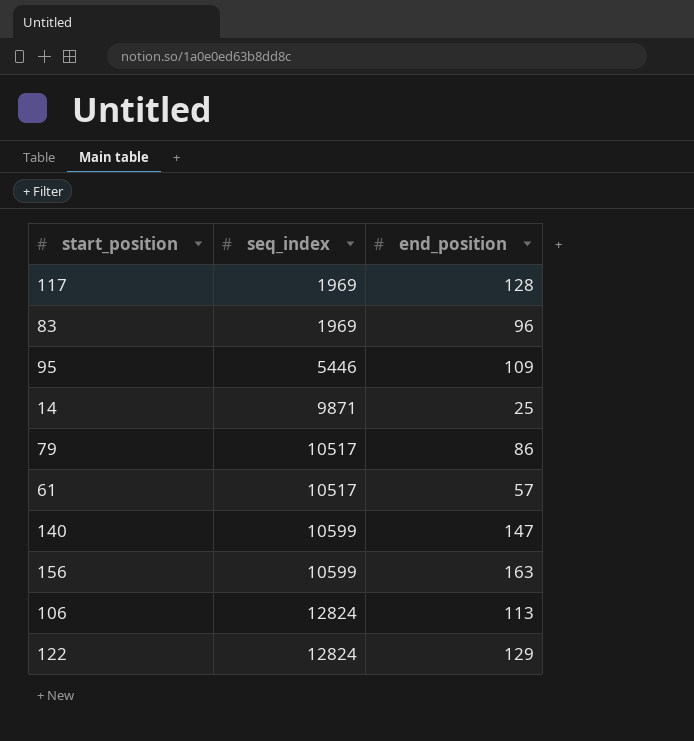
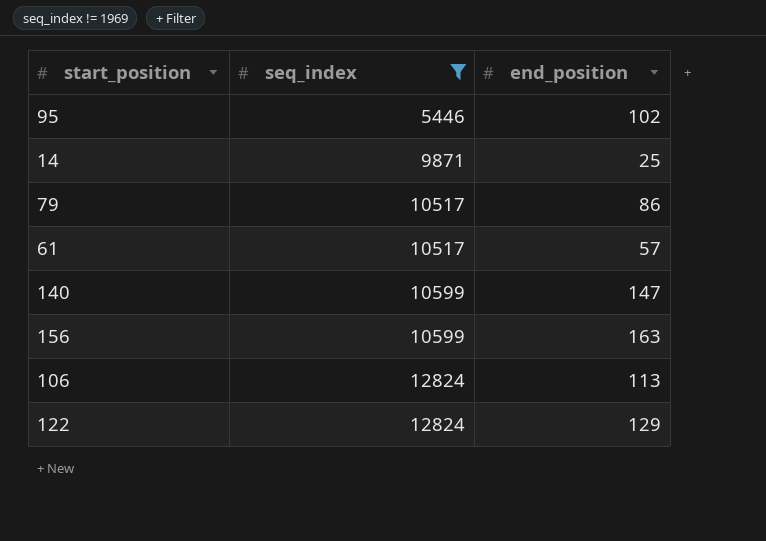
filter: none -> seq_index != 1969
95 | end_position: 109 -> 102

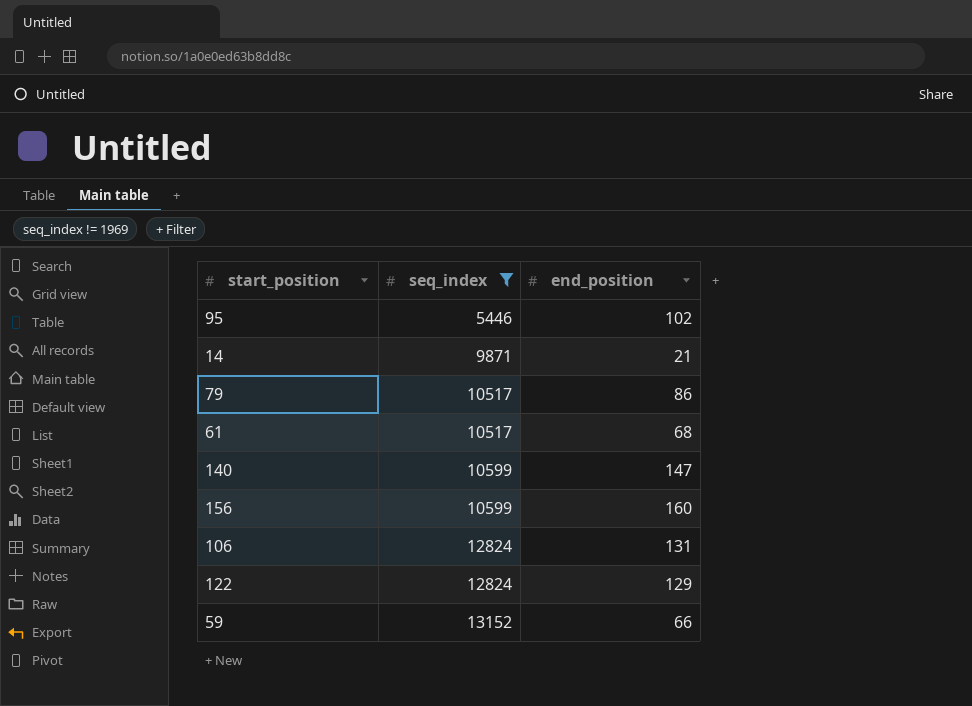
14 | end_position: 25 -> 21
61 | end_position: 57 -> 68
156 | end_position: 163 -> 160
106 | end_position: 113 -> 131
row 59: none -> 13152 | 66

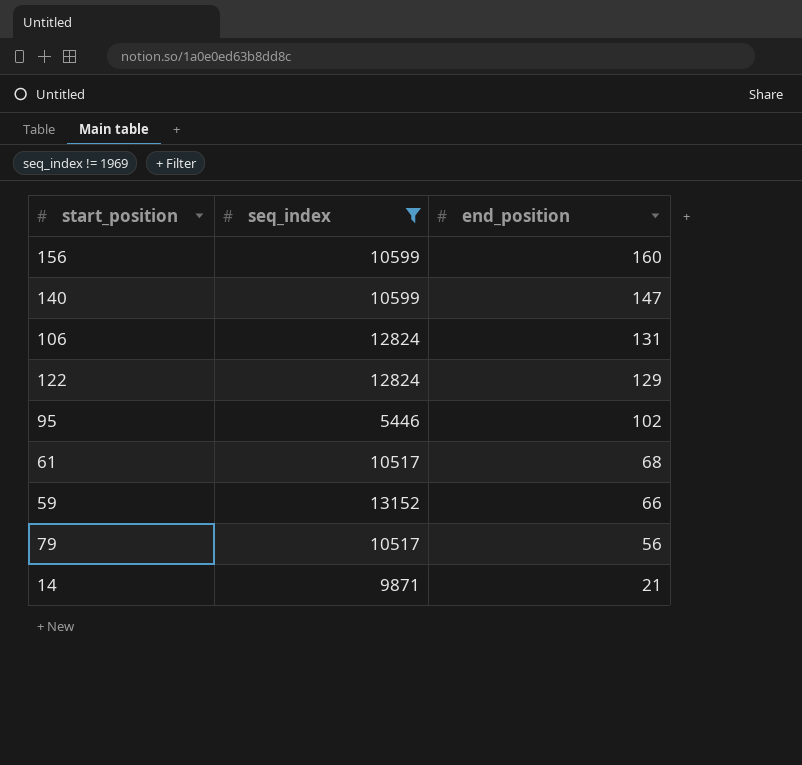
row order: seq_index ascending -> end_position descending
79 | end_position: 86 -> 56

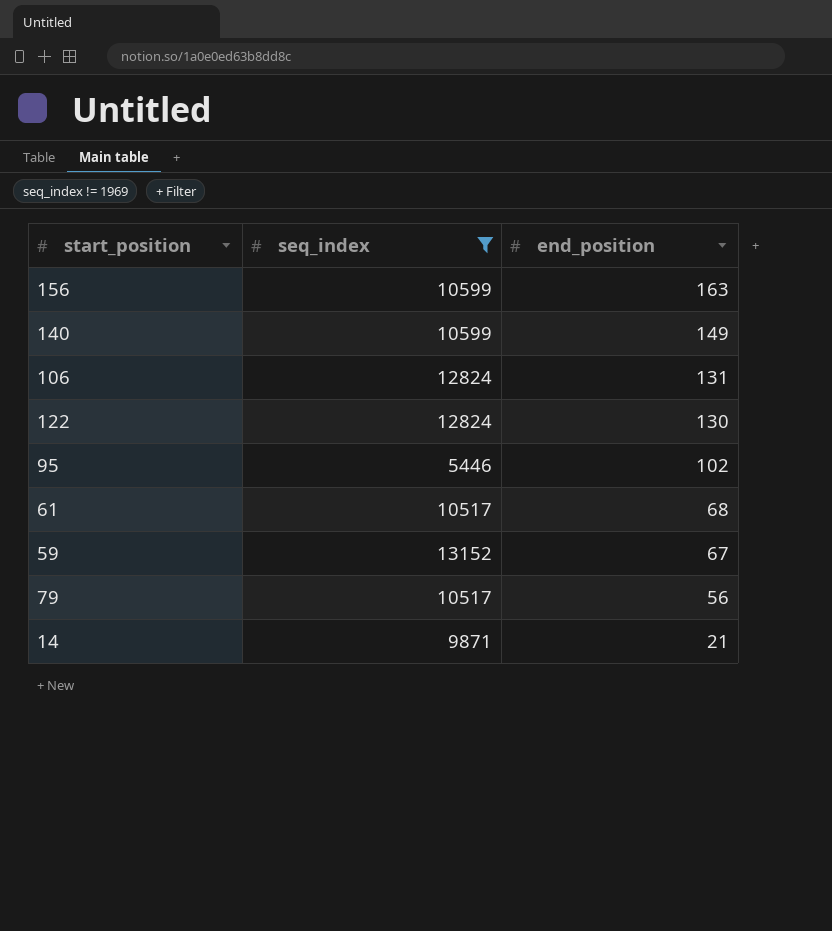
156 | end_position: 160 -> 163
140 | end_position: 147 -> 149
122 | end_position: 129 -> 130
59 | end_position: 66 -> 67

